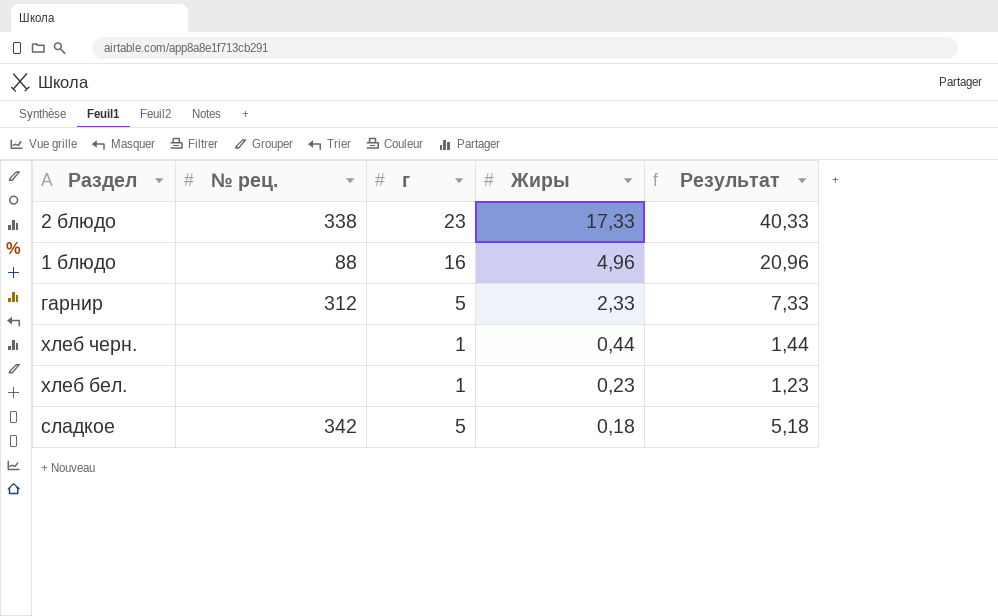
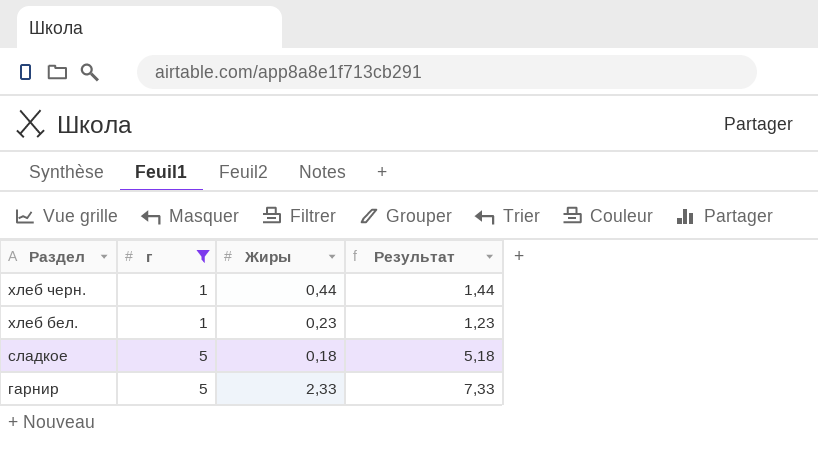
filter: none -> г <= 5
row order: Жиры descending -> Раздел descending
column № рец. | position: 2 -> none

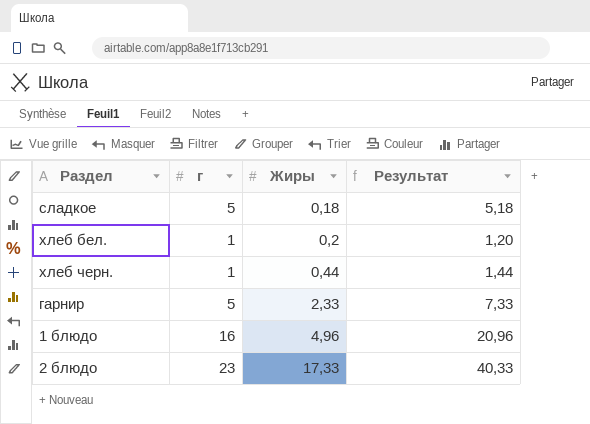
filter: г <= 5 -> none
row order: Раздел descending -> Жиры ascending
хлеб бел. | Жиры: 0,23 -> 0,2
хлеб бел. | Результат: 1,23 -> 1,20

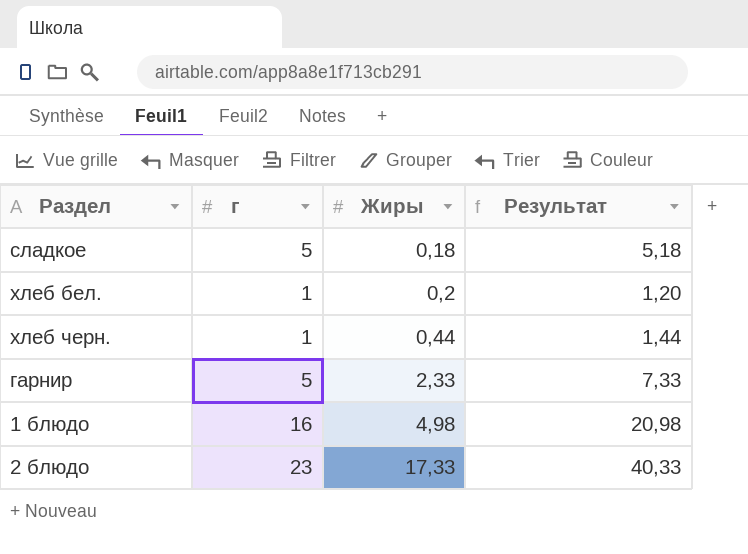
1 блюдо | Жиры: 4,96 -> 4,98
1 блюдо | Результат: 20,96 -> 20,98

